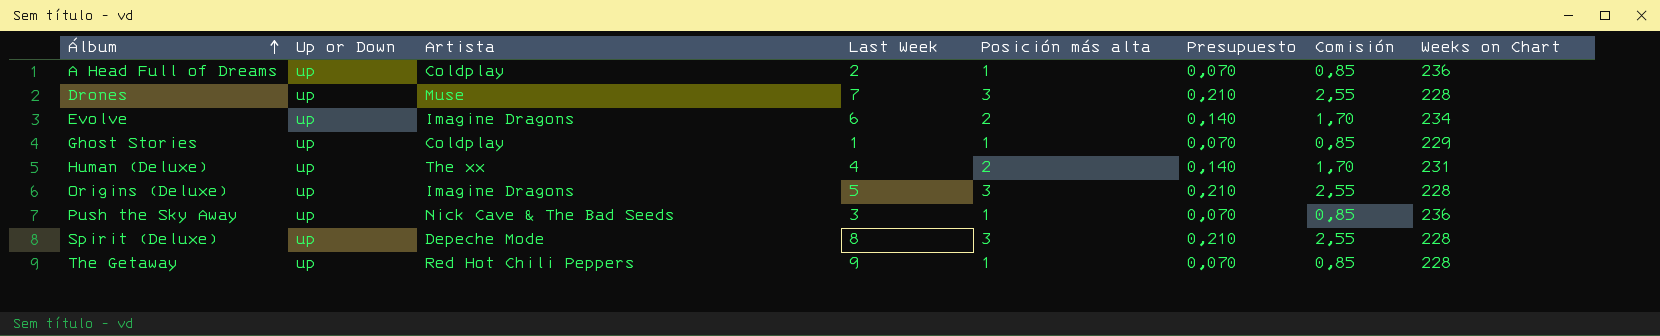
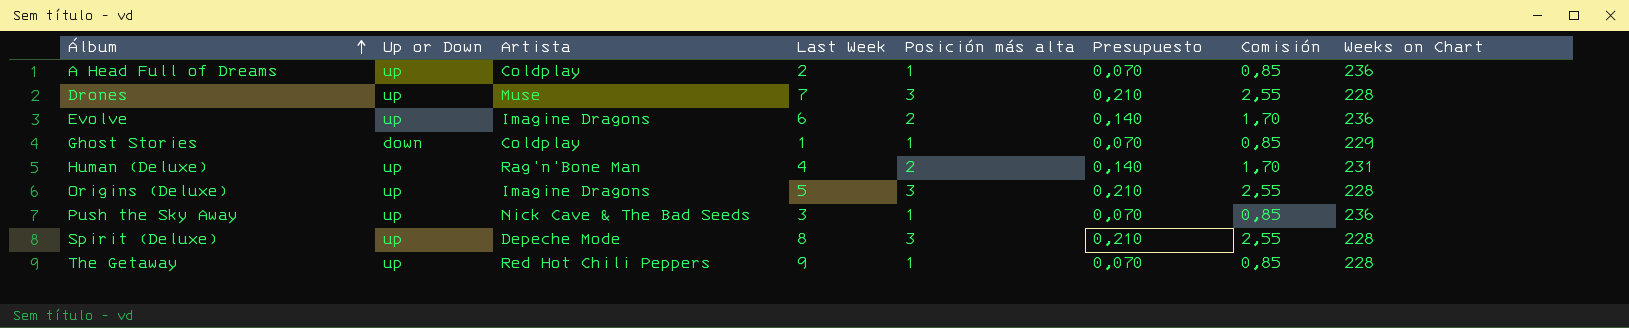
Evolve | Weeks on Chart: 234 -> 236
Ghost Stories | Up or Down: up -> down
Human (Deluxe) | Artista: The xx -> Rag'n'Bone Man

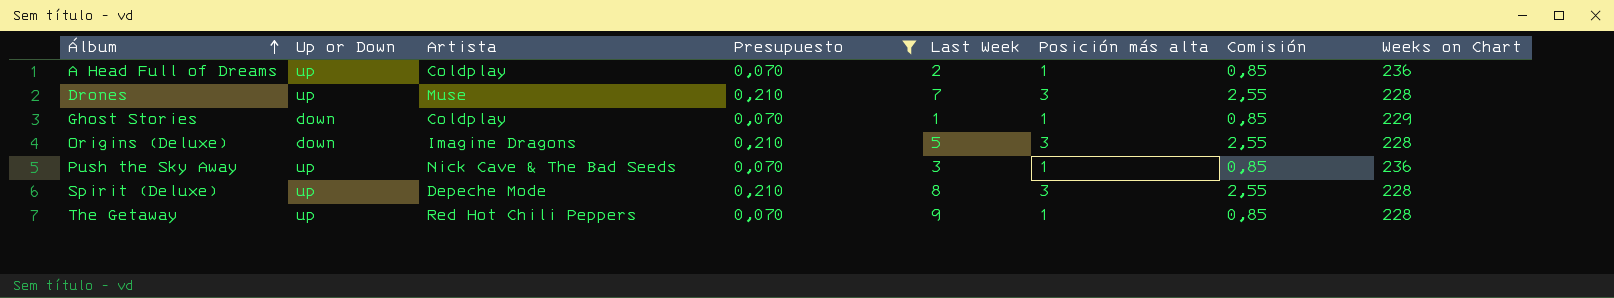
filter: none -> Presupuesto != 0,140
column Presupuesto | position: 6 -> 4
Origins (Deluxe) | Up or Down: up -> down

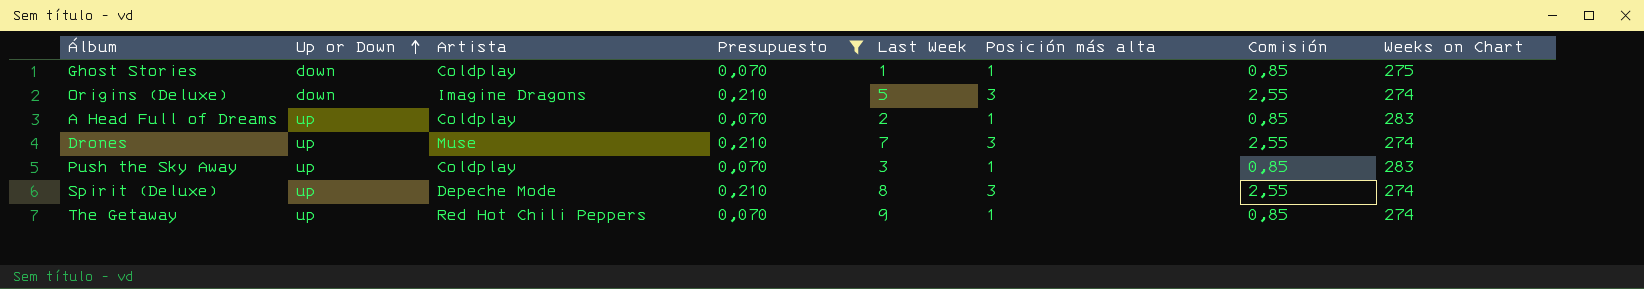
row order: Álbum ascending -> Up or Down ascending
Ghost Stories | Weeks on Chart: 229 -> 275
Origins (Deluxe) | Weeks on Chart: 228 -> 274
A Head Full of Dreams | Weeks on Chart: 236 -> 283
Drones | Weeks on Chart: 228 -> 274
Push the Sky Away | Artista: Nick Cave & The Bad Seeds -> Coldplay
Push the Sky Away | Weeks on Chart: 236 -> 283
Spirit (Deluxe) | Weeks on Chart: 228 -> 274
The Getaway | Weeks on Chart: 228 -> 274

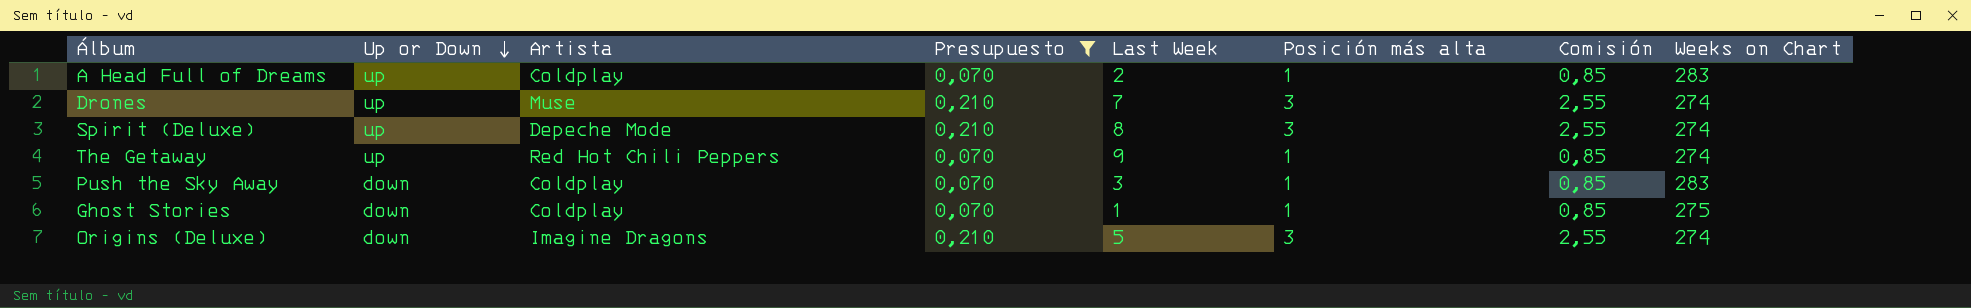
row order: Up or Down ascending -> Up or Down descending
Push the Sky Away | Up or Down: up -> down

